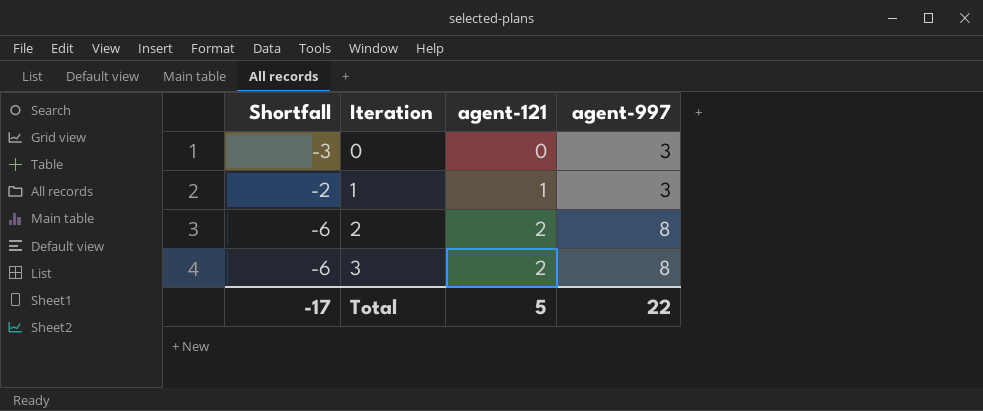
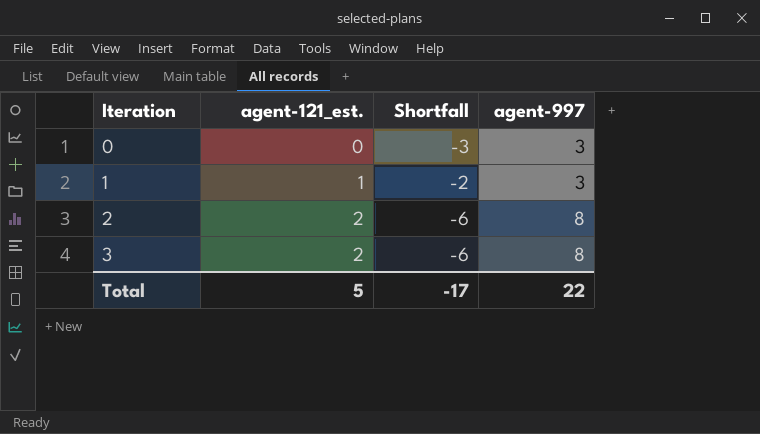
column name: agent-121 -> agent-121_est.
column Shortfall | position: 1 -> 3

